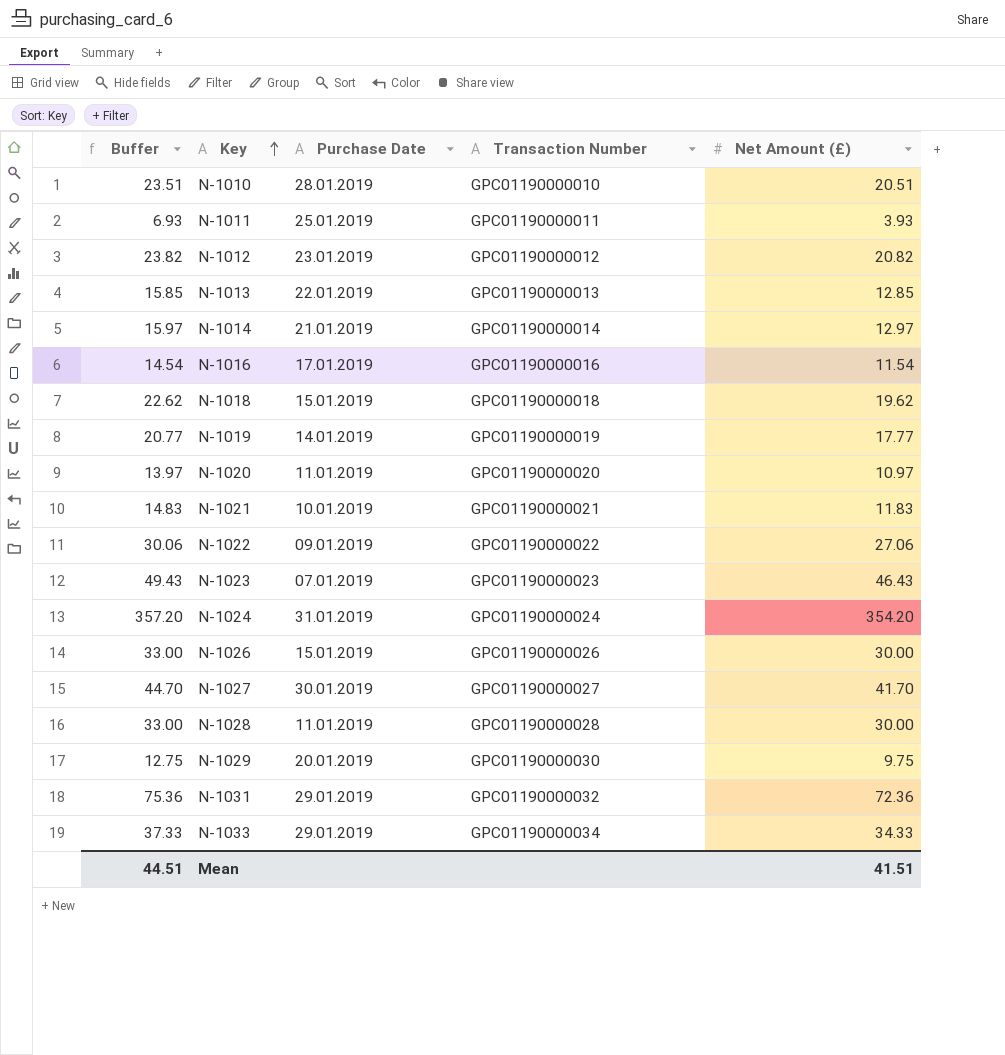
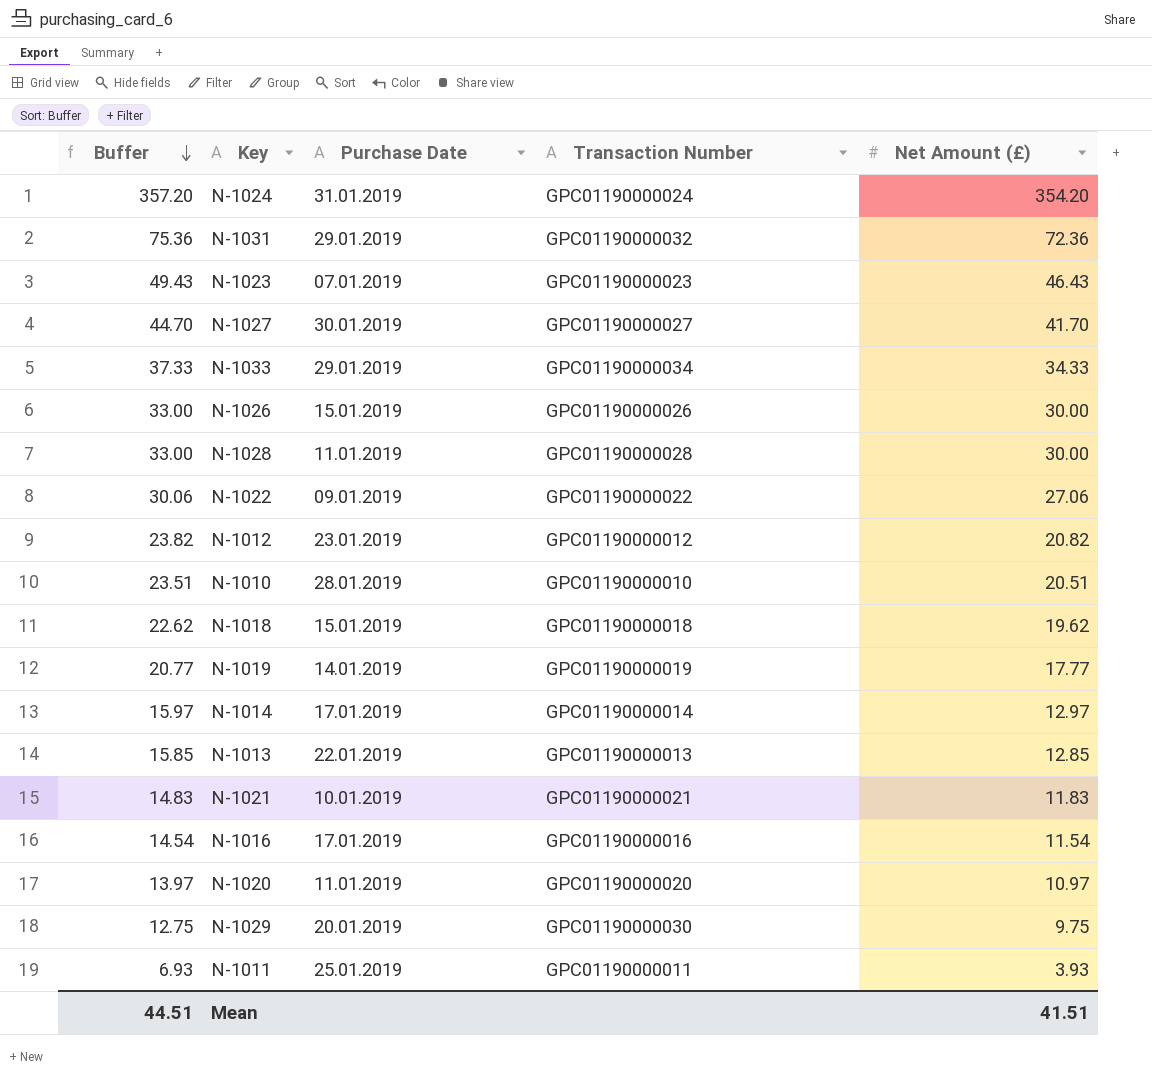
row order: Key ascending -> Buffer descending
N-1014 | Purchase Date: 21.01.2019 -> 17.01.2019

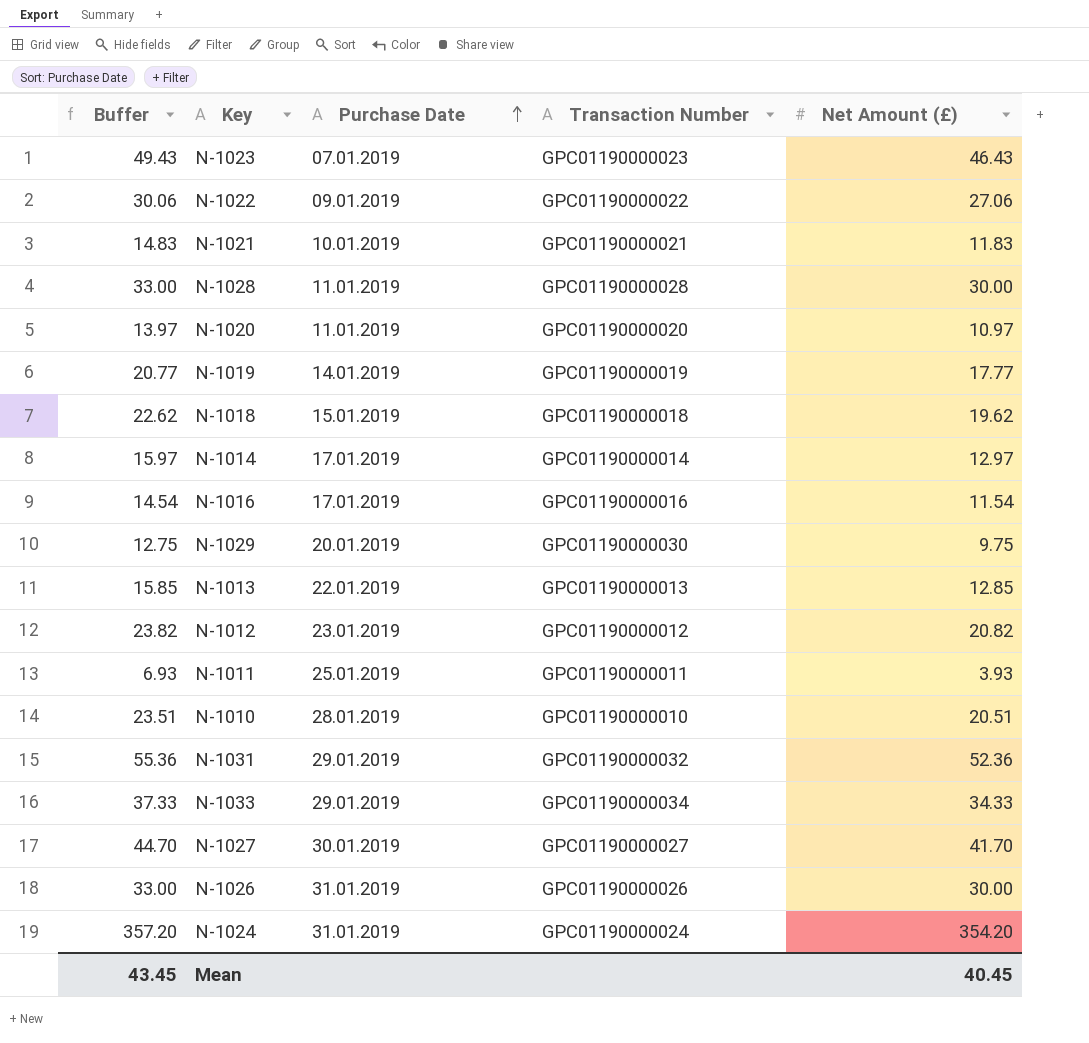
row order: Buffer descending -> Purchase Date ascending
N-1031 | Buffer: 75.36 -> 55.36
N-1031 | Net Amount (£): 72.36 -> 52.36
N-1026 | Purchase Date: 15.01.2019 -> 31.01.2019
Mean | Buffer: 44.51 -> 43.45
Mean | Net Amount (£): 41.51 -> 40.45

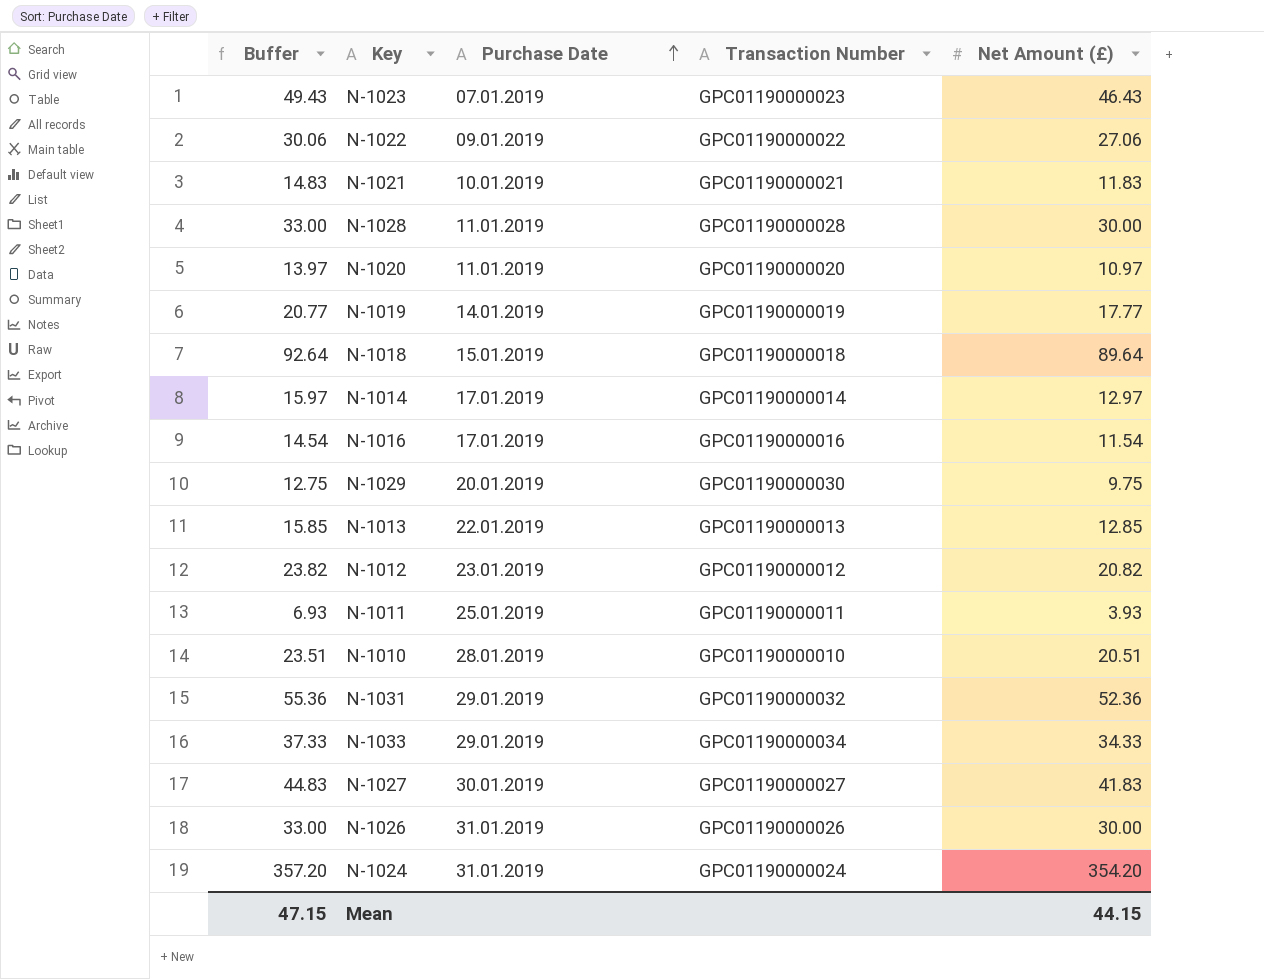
N-1018 | Buffer: 22.62 -> 92.64
N-1018 | Net Amount (£): 19.62 -> 89.64
N-1027 | Buffer: 44.70 -> 44.83
N-1027 | Net Amount (£): 41.70 -> 41.83
Mean | Buffer: 43.45 -> 47.15
Mean | Net Amount (£): 40.45 -> 44.15

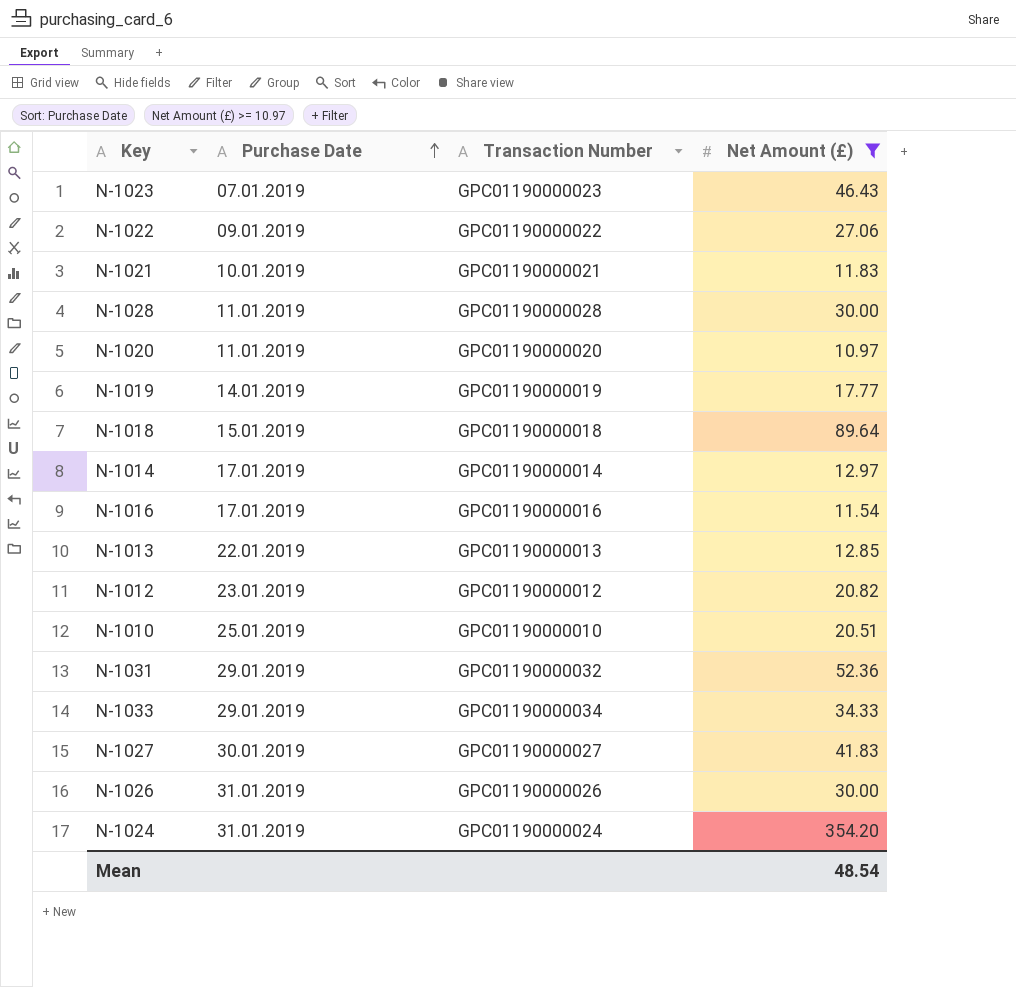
filter: none -> Net Amount (£) >= 10.97
column Buffer | formula: [Net Amount (£)] + 3 -> none
N-1010 | Purchase Date: 28.01.2019 -> 25.01.2019
Mean | Net Amount (£): 44.15 -> 48.54

